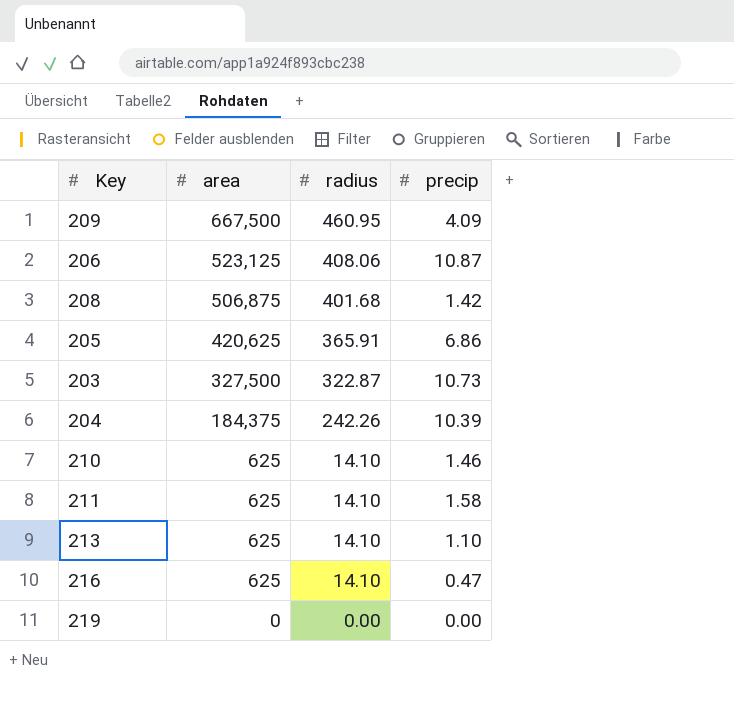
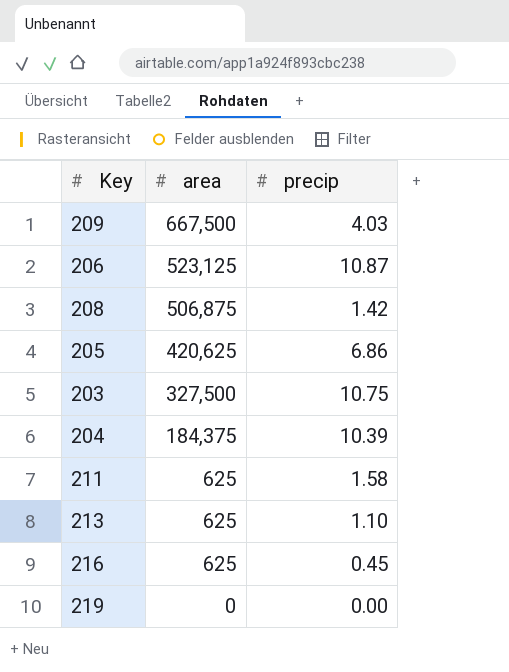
column radius | position: 3 -> none
row 210: 625 | 14.10 | 1.46 -> none
209 | precip: 4.09 -> 4.03
203 | precip: 10.73 -> 10.75
216 | precip: 0.47 -> 0.45

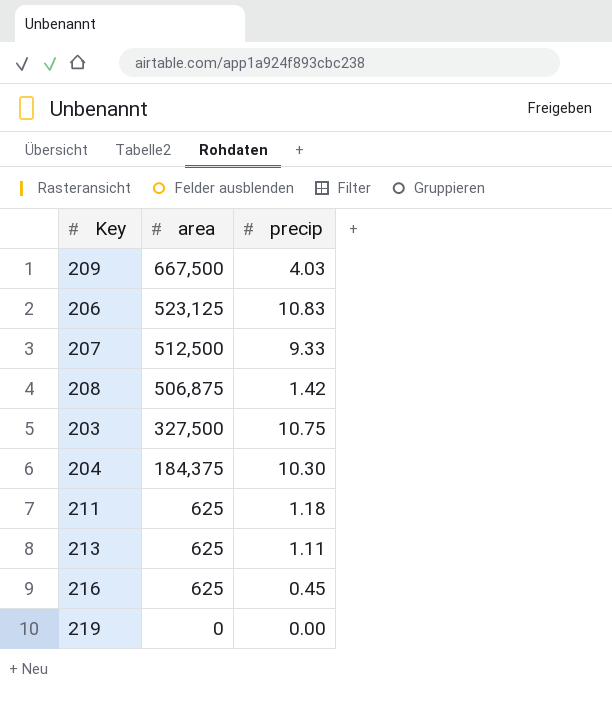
row 205: 420,625 | 6.86 -> none
206 | precip: 10.87 -> 10.83
row 207: none -> 512,500 | 9.33
204 | precip: 10.39 -> 10.30
211 | precip: 1.58 -> 1.18
213 | precip: 1.10 -> 1.11

